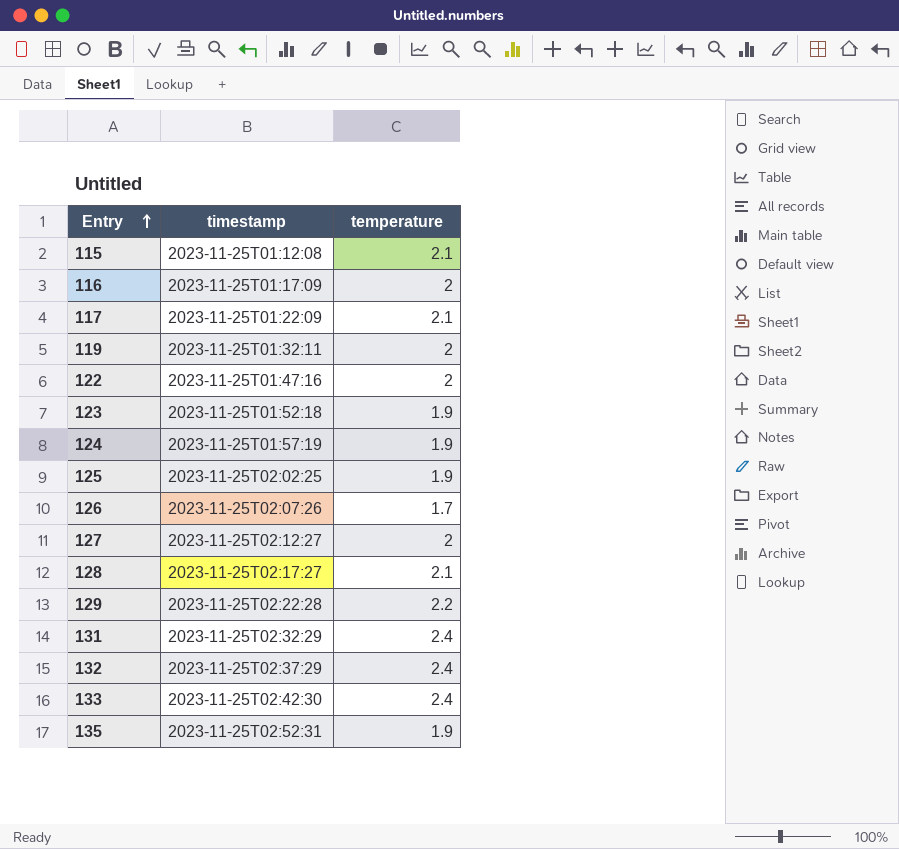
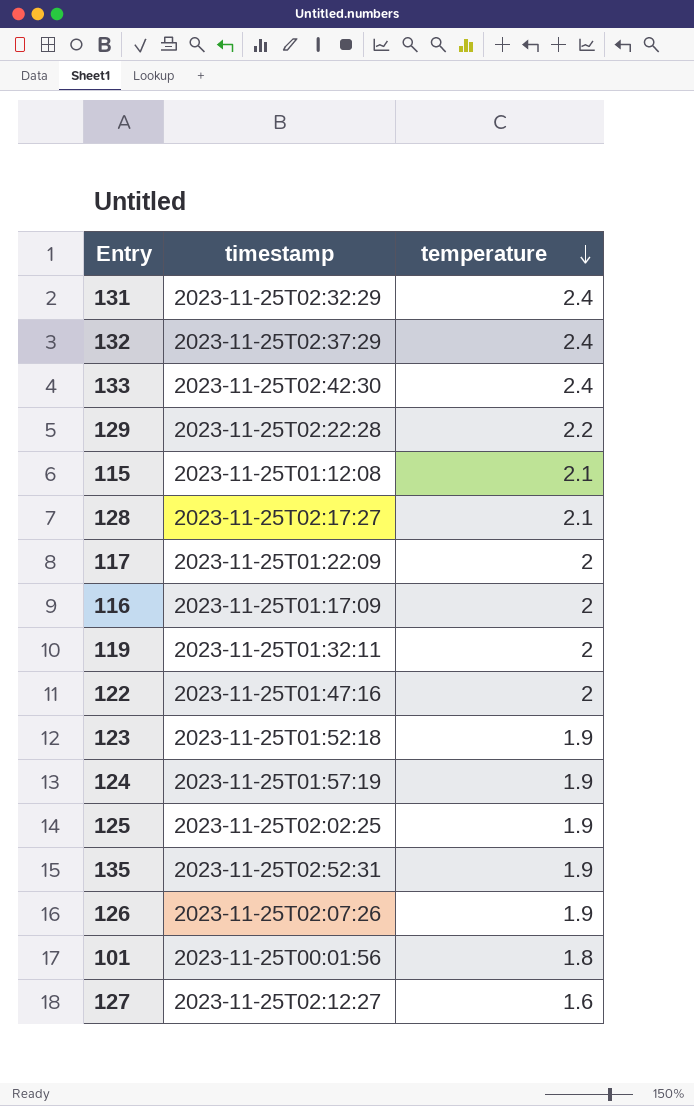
row order: Entry ascending -> temperature descending
117 | temperature: 2.1 -> 2
126 | temperature: 1.7 -> 1.9
row 101: none -> 2023-11-25T00:01:56 | 1.8
127 | temperature: 2 -> 1.6

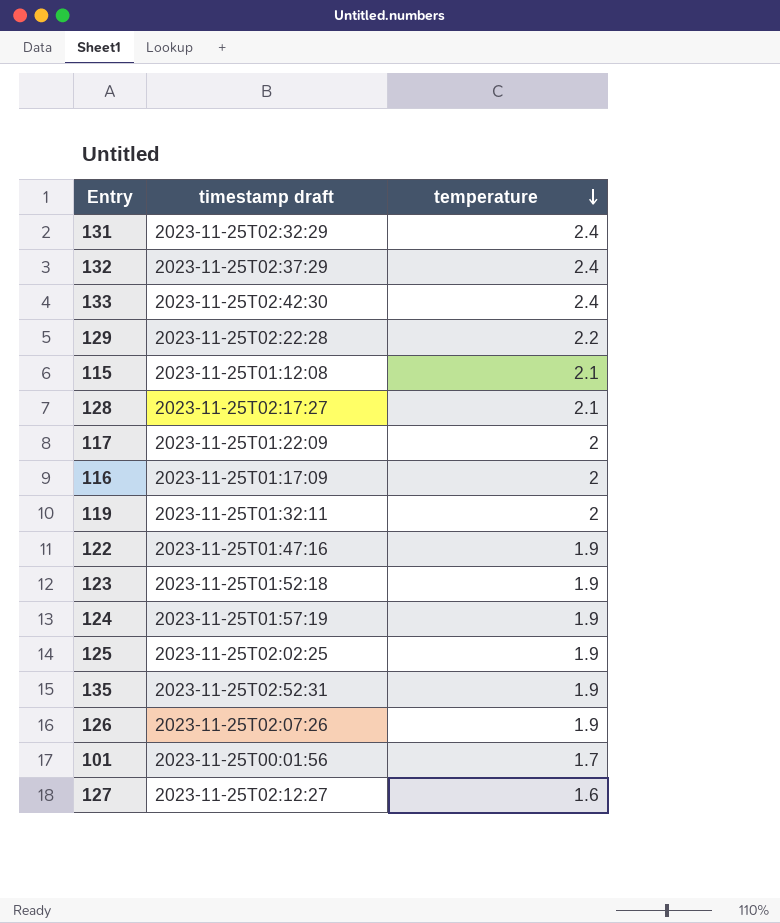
column name: timestamp -> timestamp draft
122 | temperature: 2 -> 1.9
101 | temperature: 1.8 -> 1.7

